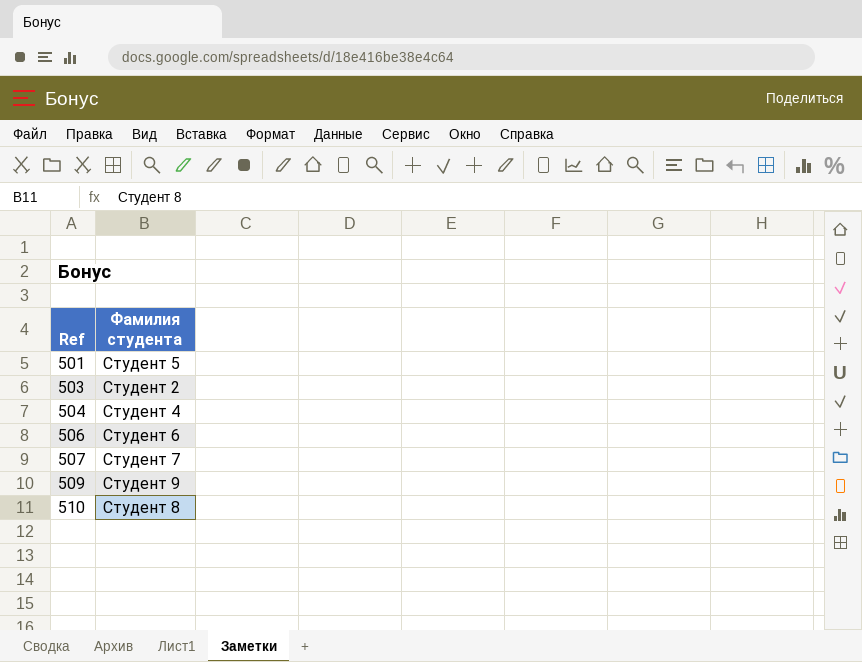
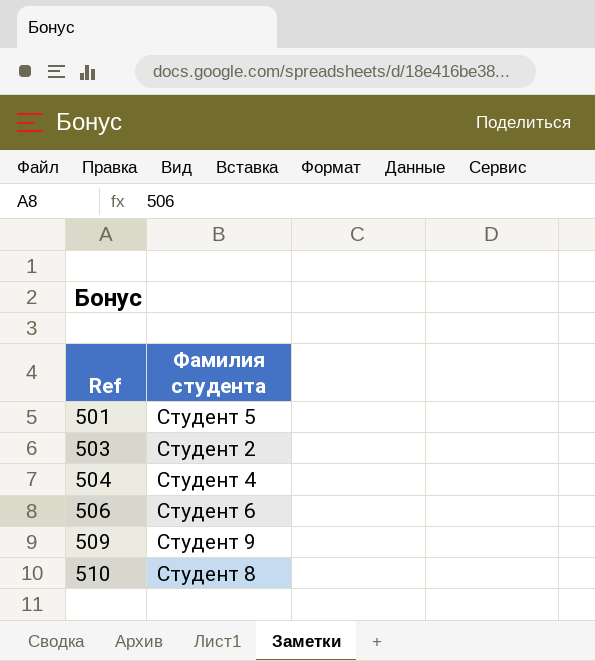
row 507: Студент 7 -> none

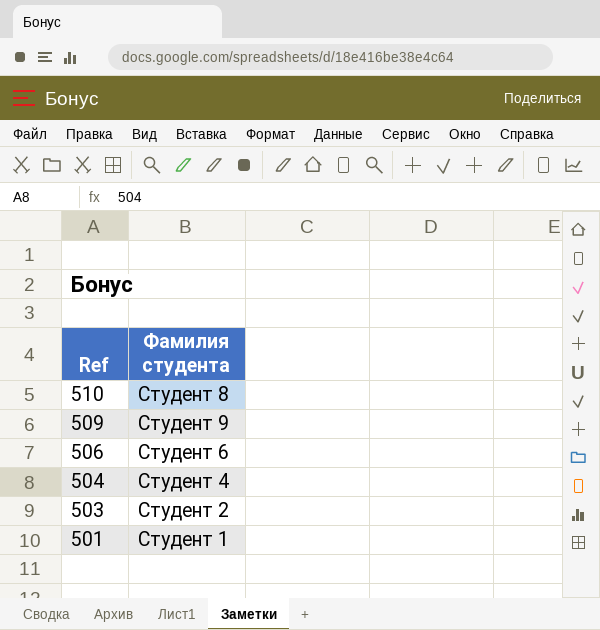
row order: Ref ascending -> Ref descending
501 | Фамилия студента: Студент 5 -> Студент 1

